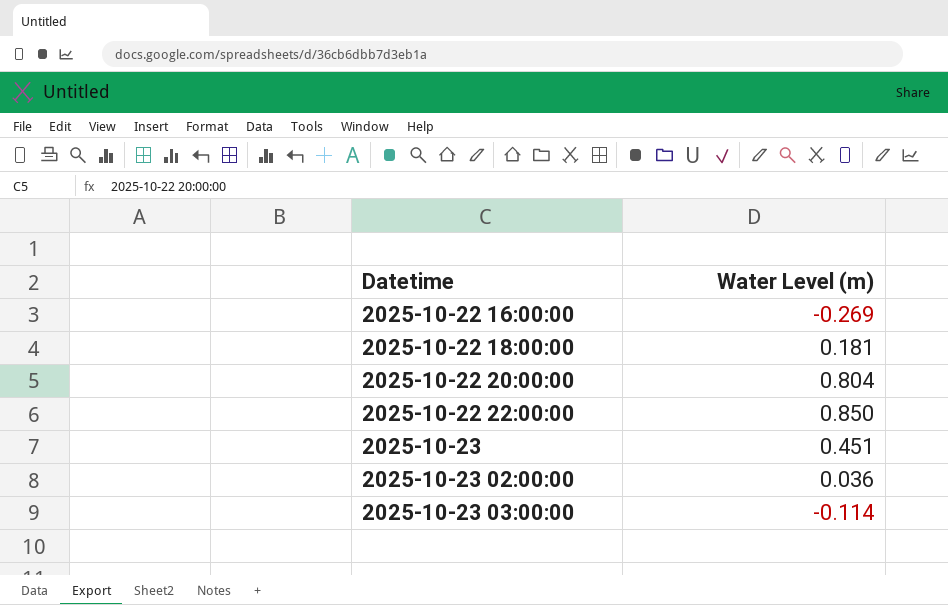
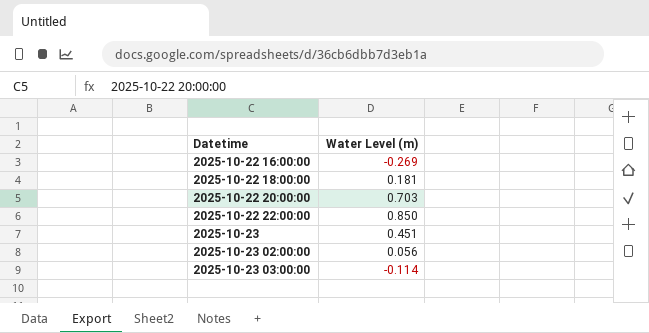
2025-10-22 20:00:00 | Water Level (m): 0.804 -> 0.703
2025-10-23 02:00:00 | Water Level (m): 0.036 -> 0.056

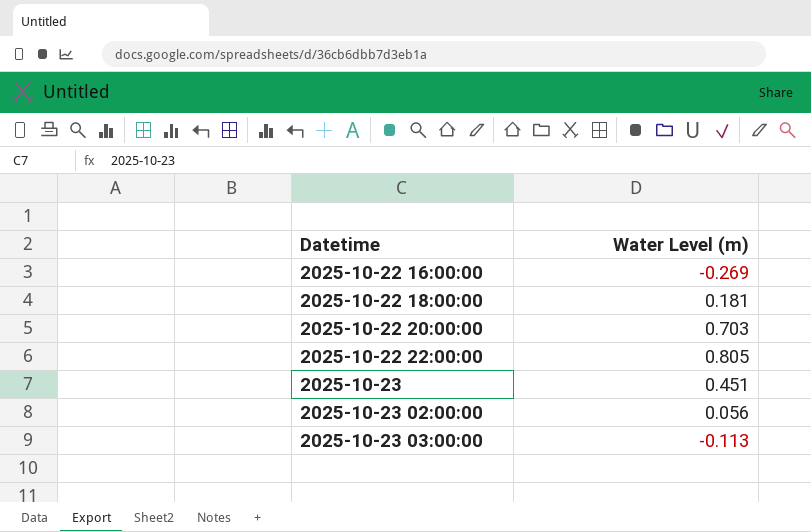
2025-10-22 22:00:00 | Water Level (m): 0.850 -> 0.805
2025-10-23 03:00:00 | Water Level (m): -0.114 -> -0.113

